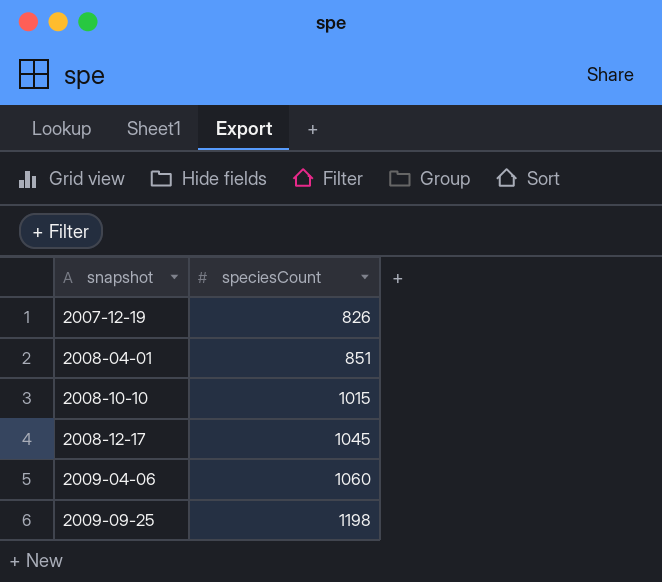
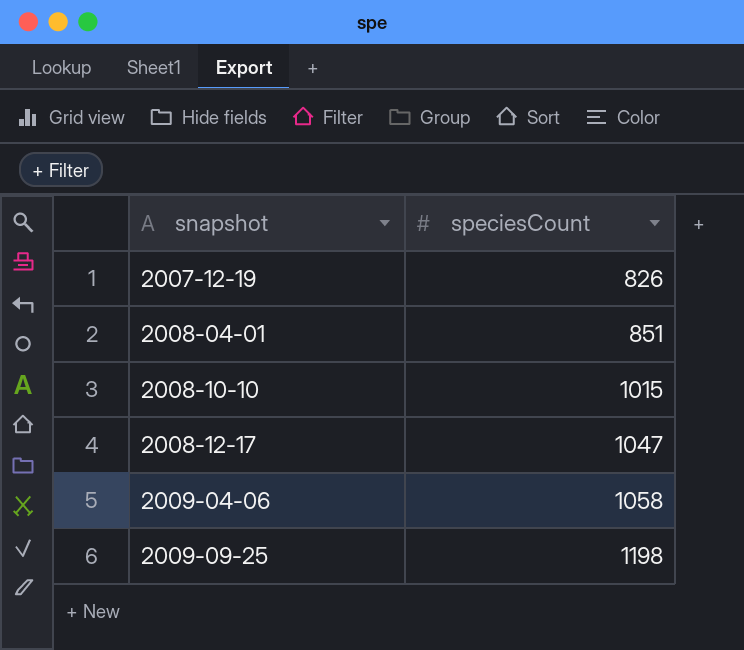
2008-12-17 | speciesCount: 1045 -> 1047
2009-04-06 | speciesCount: 1060 -> 1058

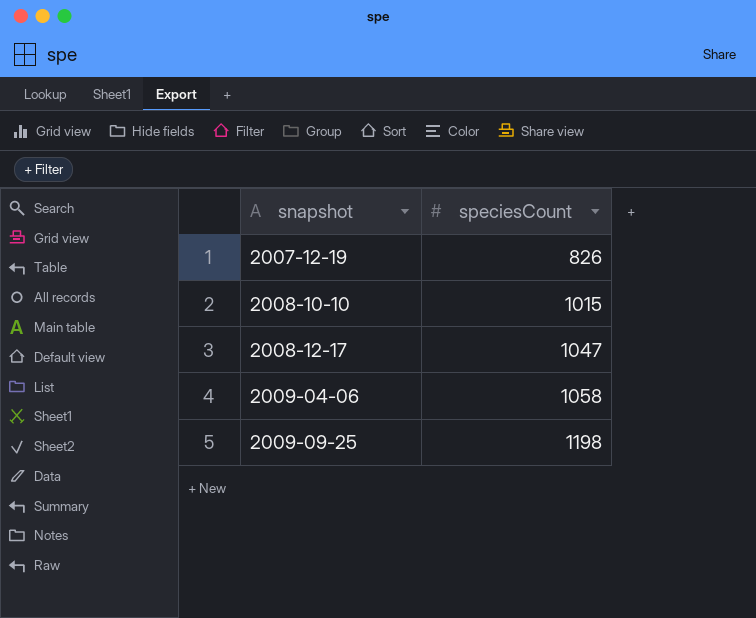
row 2008-04-01: 851 -> none

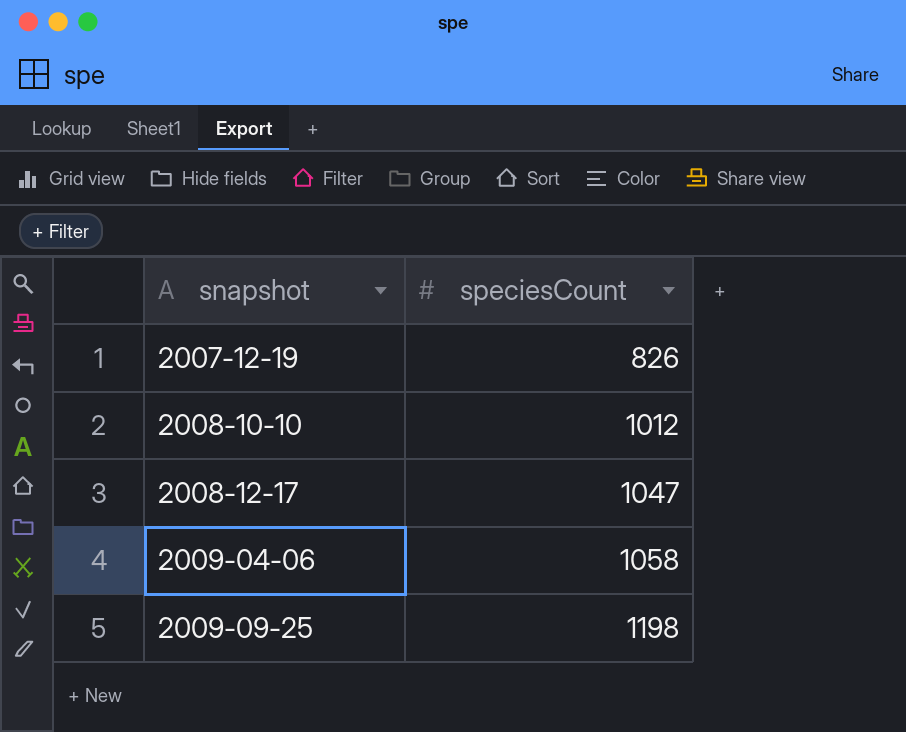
2008-10-10 | speciesCount: 1015 -> 1012

